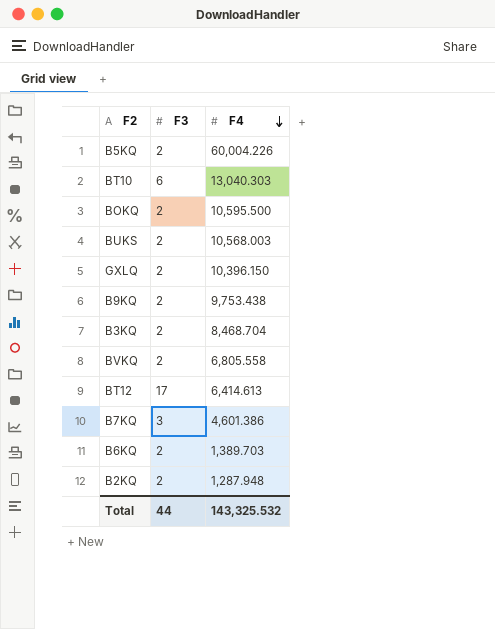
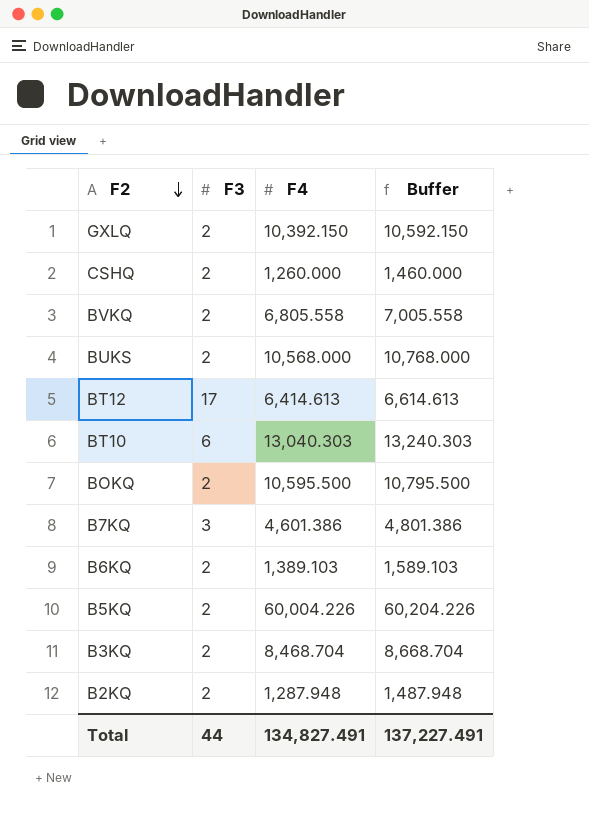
row order: F4 descending -> F2 descending
column Buffer | formula: none -> [F4] + 200
row B9KQ: 2 | 9,753.438 -> none
GXLQ | F4: 10,396.150 -> 10,392.150
row CSHQ: none -> 2 | 1,260.000 | 1,460.000
BUKS | F4: 10,568.003 -> 10,568.000
B6KQ | F4: 1,389.703 -> 1,389.103
Total | F4: 143,325.532 -> 134,827.491

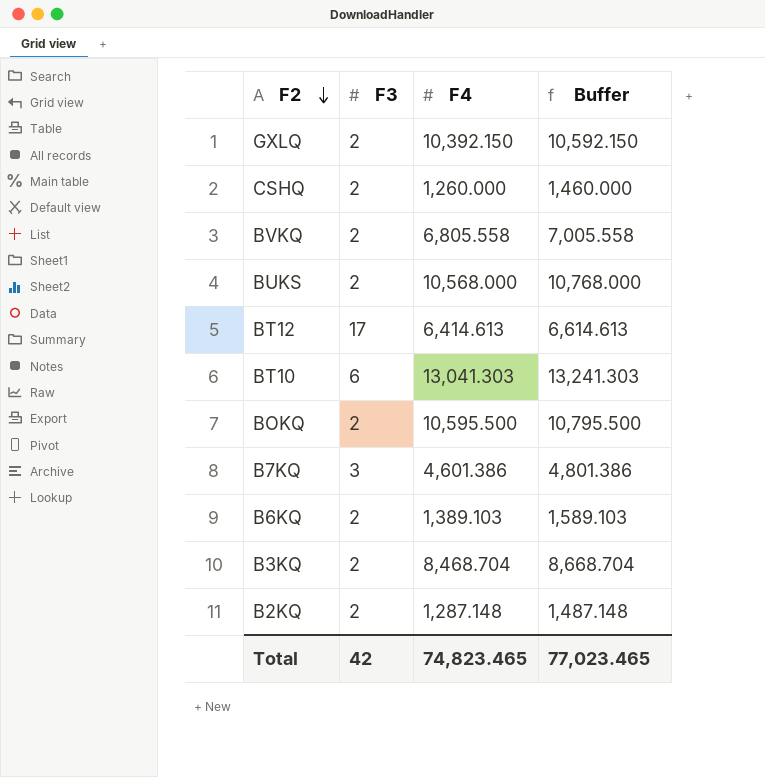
row B5KQ: 2 | 60,004.226 | 60,204.226 -> none
BT10 | F4: 13,040.303 -> 13,041.303
BT10 | Buffer: 13,240.303 -> 13,241.303
B2KQ | F4: 1,287.948 -> 1,287.148
B2KQ | Buffer: 1,487.948 -> 1,487.148
Total | F3: 44 -> 42
Total | F4: 134,827.491 -> 74,823.465
Total | Buffer: 137,227.491 -> 77,023.465

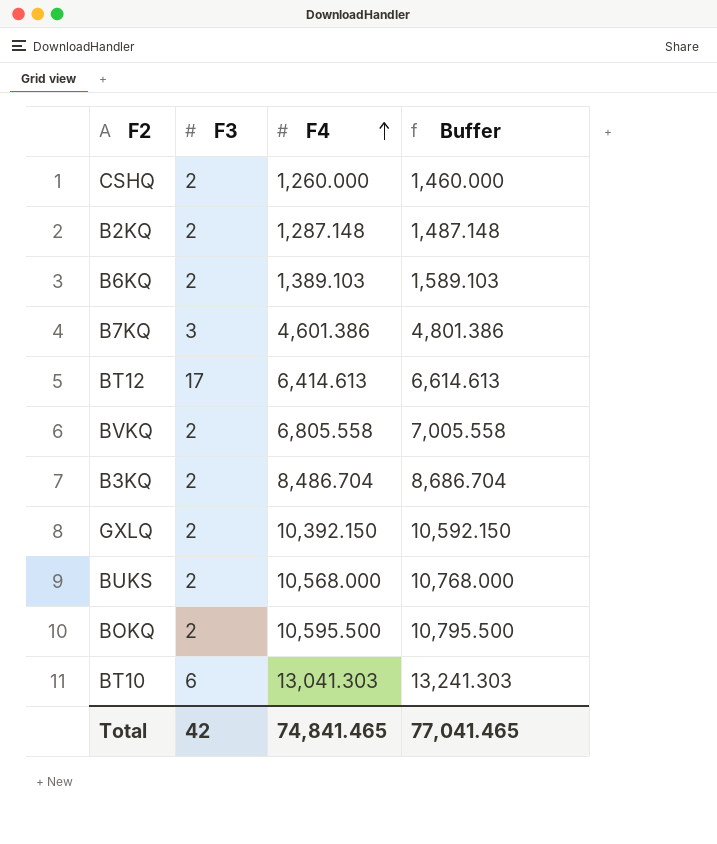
row order: F2 descending -> F4 ascending
B3KQ | F4: 8,468.704 -> 8,486.704
B3KQ | Buffer: 8,668.704 -> 8,686.704
Total | F4: 74,823.465 -> 74,841.465
Total | Buffer: 77,023.465 -> 77,041.465

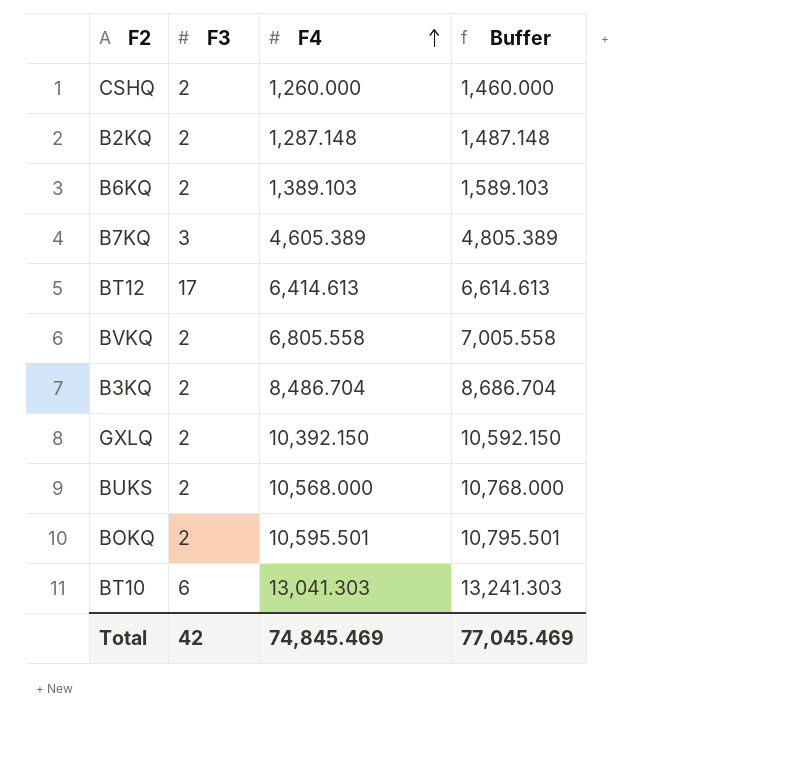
B7KQ | F4: 4,601.386 -> 4,605.389
B7KQ | Buffer: 4,801.386 -> 4,805.389
BOKQ | F4: 10,595.500 -> 10,595.501
BOKQ | Buffer: 10,795.500 -> 10,795.501
Total | F4: 74,841.465 -> 74,845.469
Total | Buffer: 77,041.465 -> 77,045.469

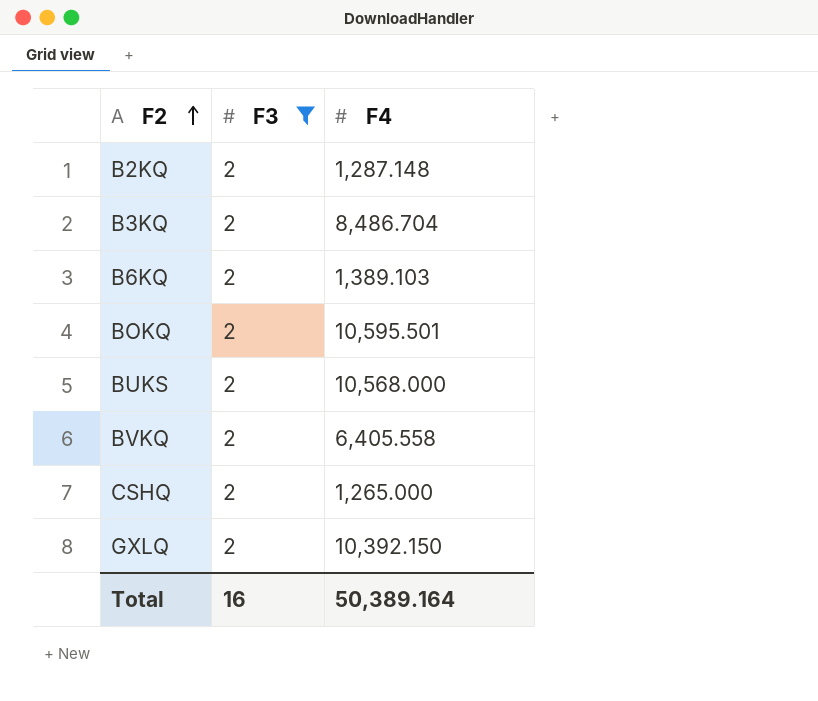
filter: none -> F3 = 2
row order: F4 ascending -> F2 ascending
column Buffer | formula: [F4] + 200 -> none
BVKQ | F4: 6,805.558 -> 6,405.558
CSHQ | F4: 1,260.000 -> 1,265.000
Total | F3: 42 -> 16
Total | F4: 74,845.469 -> 50,389.164

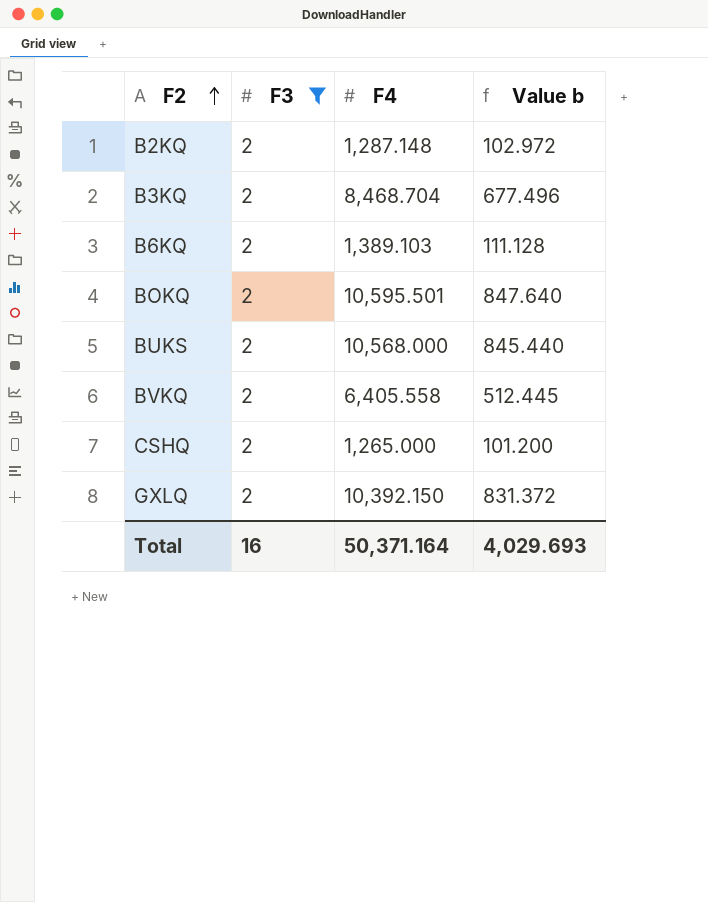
column Value b | formula: none -> [F4] * 0.08
B3KQ | F4: 8,486.704 -> 8,468.704
Total | F4: 50,389.164 -> 50,371.164

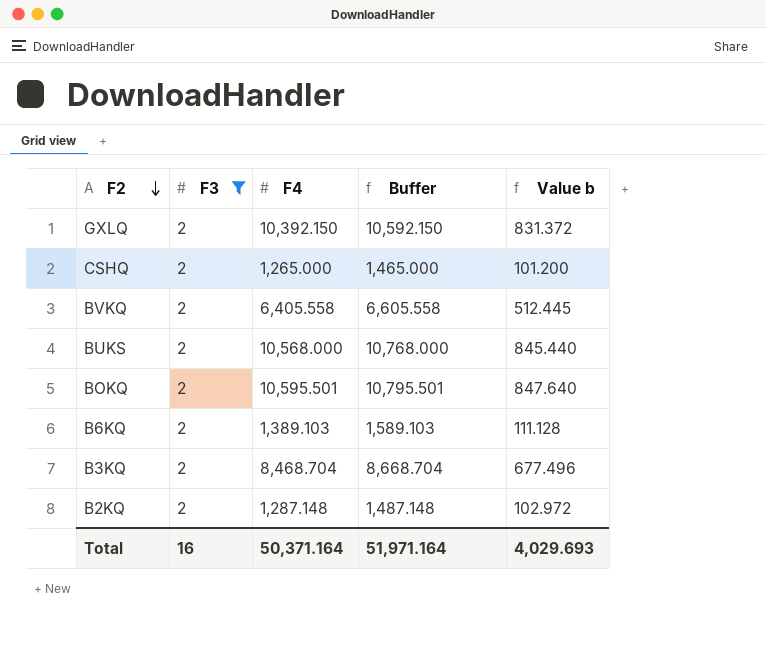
row order: F2 ascending -> F2 descending
column Buffer | formula: none -> [F4] + 200

